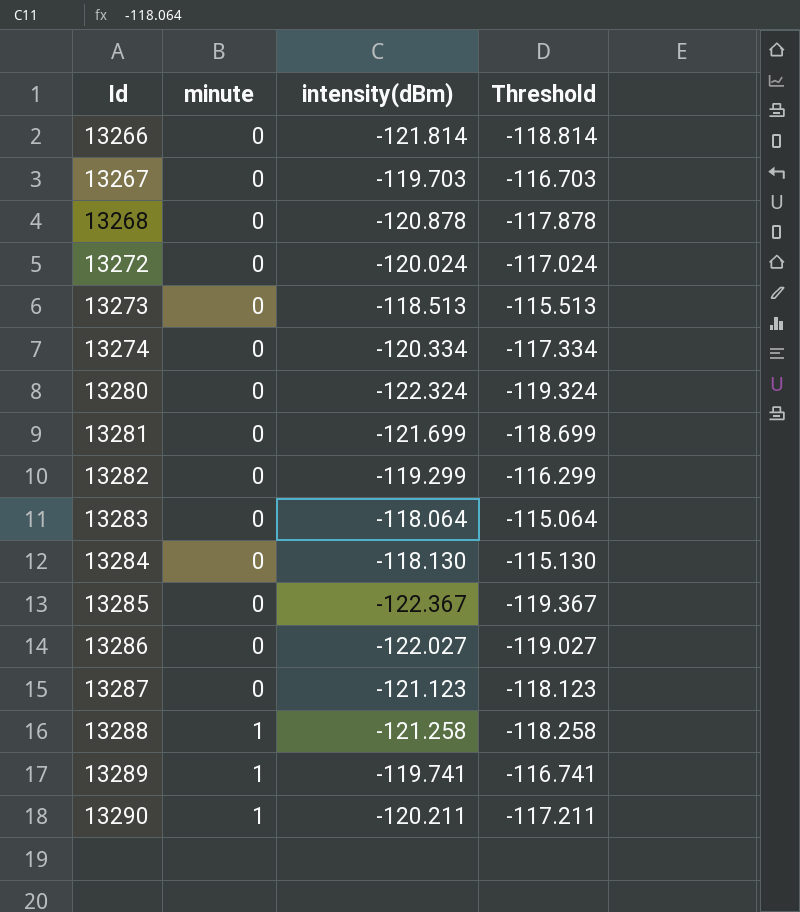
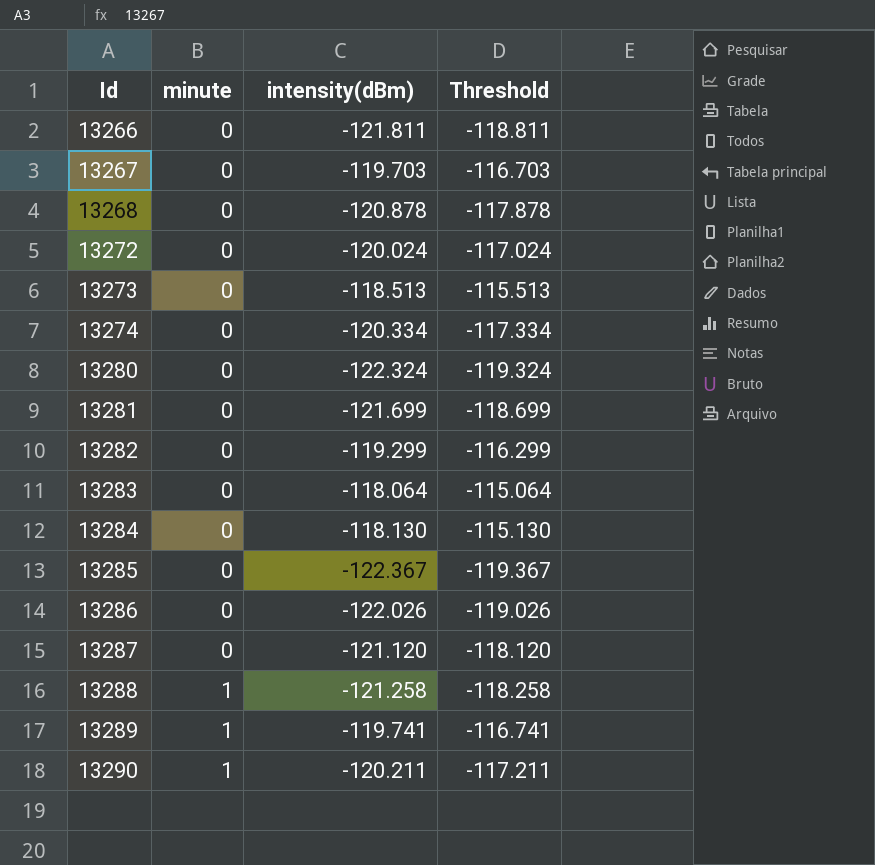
13266 | intensity(dBm): -121.814 -> -121.811
13266 | Threshold: -118.814 -> -118.811
13286 | intensity(dBm): -122.027 -> -122.026
13286 | Threshold: -119.027 -> -119.026
13287 | intensity(dBm): -121.123 -> -121.120
13287 | Threshold: -118.123 -> -118.120

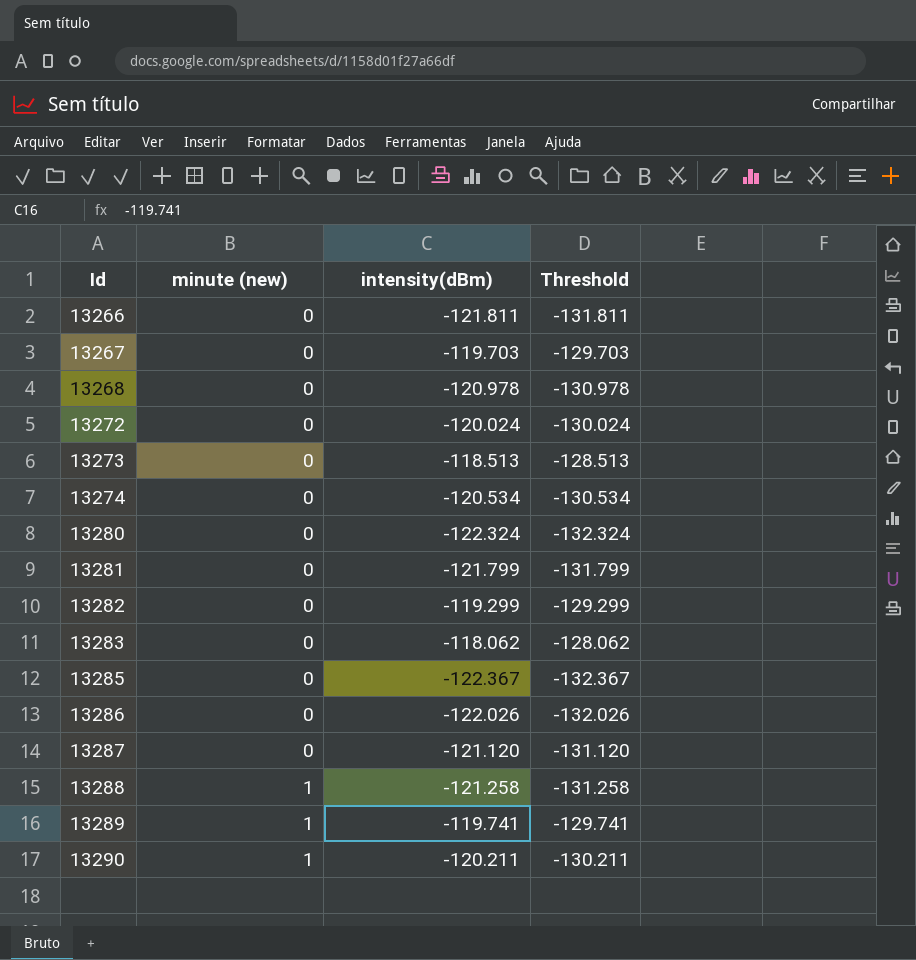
column name: minute -> minute (new)
column Threshold | formula: [intensity(dBm)] + 3 -> [intensity(dBm)] - 10
row 13284: 0 | -118.130 | -115.130 -> none
13268 | intensity(dBm): -120.878 -> -120.978
13274 | intensity(dBm): -120.334 -> -120.534
13281 | intensity(dBm): -121.699 -> -121.799
13283 | intensity(dBm): -118.064 -> -118.062

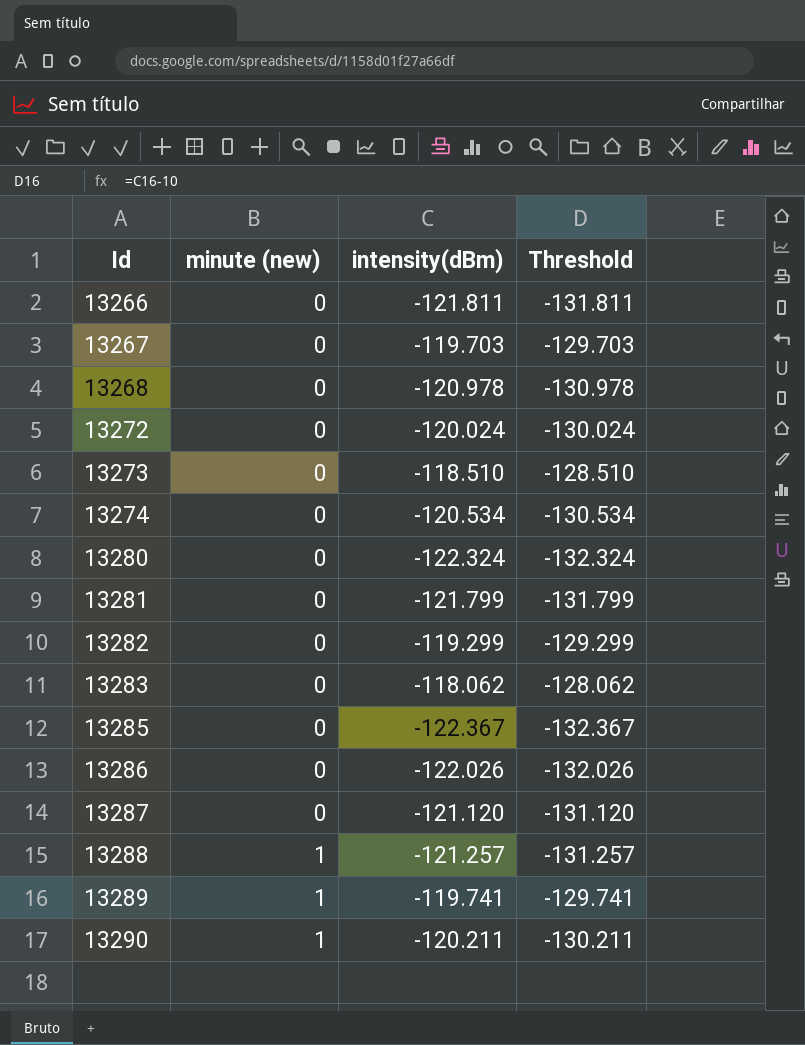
13273 | intensity(dBm): -118.513 -> -118.510
13273 | Threshold: -128.513 -> -128.510
13288 | intensity(dBm): -121.258 -> -121.257
13288 | Threshold: -131.258 -> -131.257

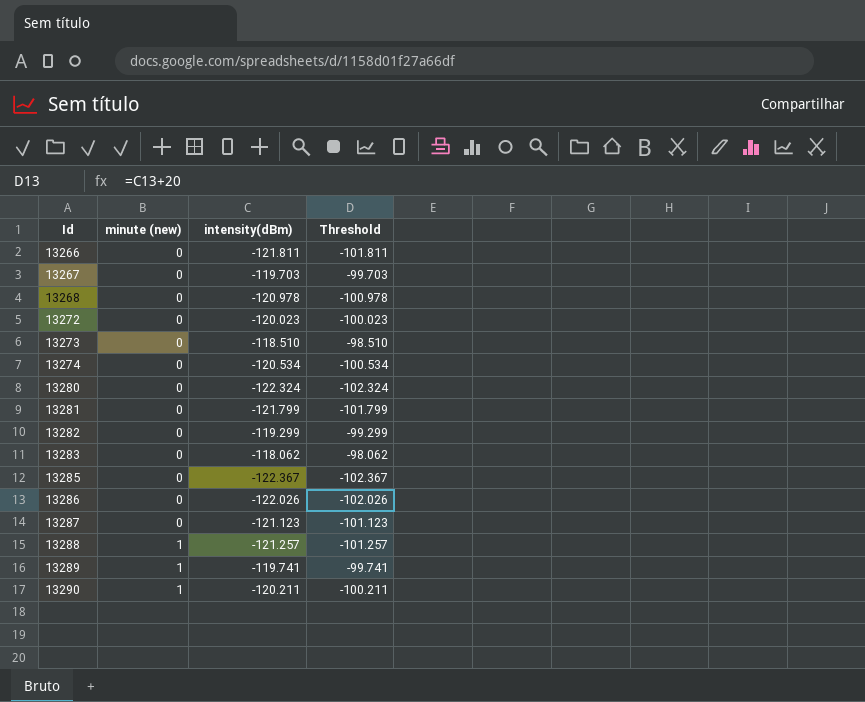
column Threshold | formula: [intensity(dBm)] - 10 -> [intensity(dBm)] + 20
13272 | intensity(dBm): -120.024 -> -120.023
13287 | intensity(dBm): -121.120 -> -121.123

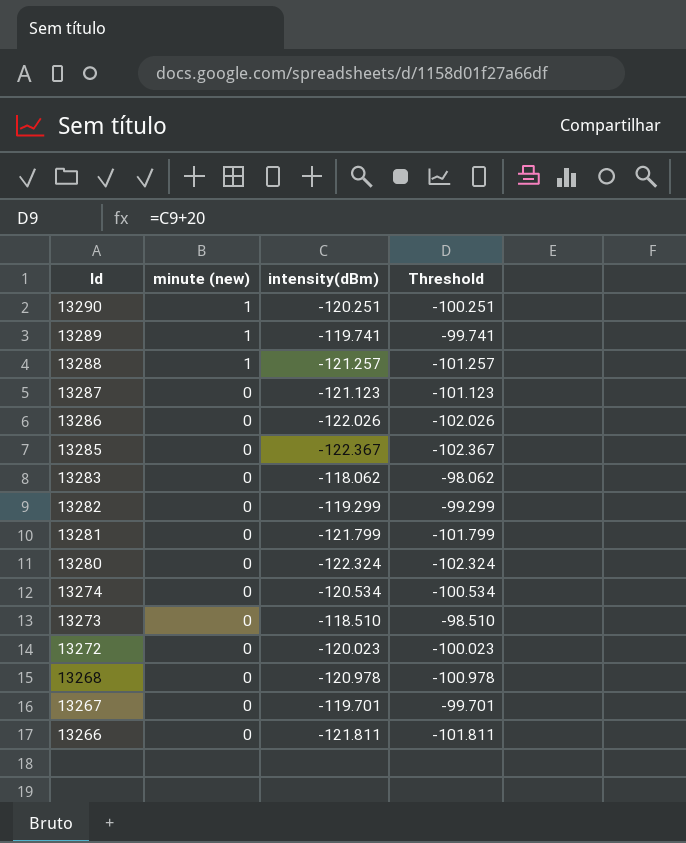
row order: Id ascending -> Id descending
13290 | intensity(dBm): -120.211 -> -120.251
13290 | Threshold: -100.211 -> -100.251
13267 | intensity(dBm): -119.703 -> -119.701
13267 | Threshold: -99.703 -> -99.701

